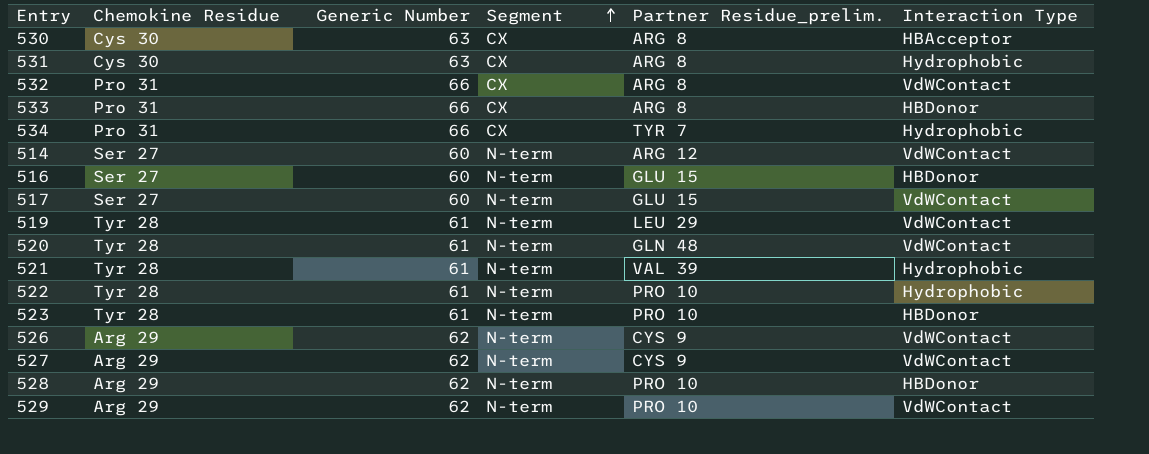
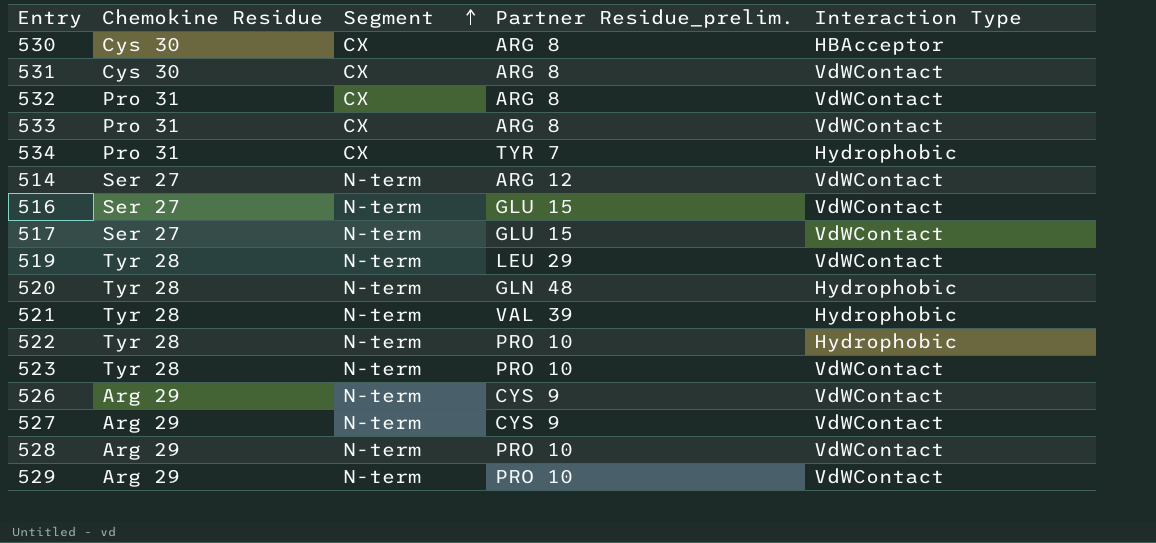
column Generic Number | position: 3 -> none
531 | Interaction Type: Hydrophobic -> VdWContact
533 | Interaction Type: HBDonor -> VdWContact
516 | Interaction Type: HBDonor -> VdWContact
520 | Interaction Type: VdWContact -> Hydrophobic
523 | Interaction Type: HBDonor -> VdWContact
528 | Interaction Type: HBDonor -> VdWContact

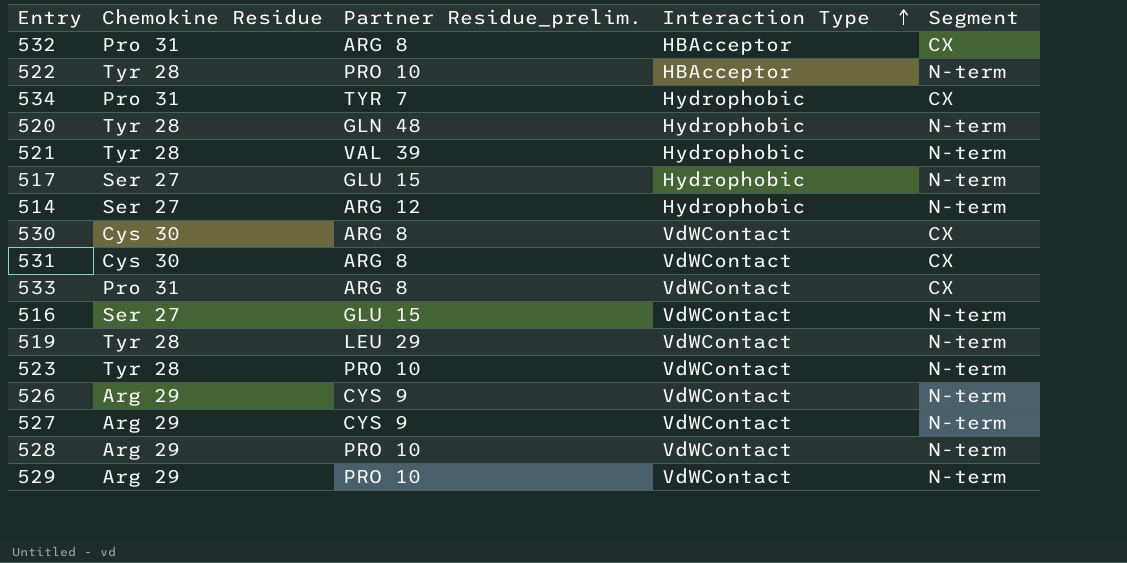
row order: Segment ascending -> Interaction Type ascending
column Segment | position: 3 -> 5
532 | Interaction Type: VdWContact -> HBAcceptor
522 | Interaction Type: Hydrophobic -> HBAcceptor
517 | Interaction Type: VdWContact -> Hydrophobic
514 | Interaction Type: VdWContact -> Hydrophobic
530 | Interaction Type: HBAcceptor -> VdWContact

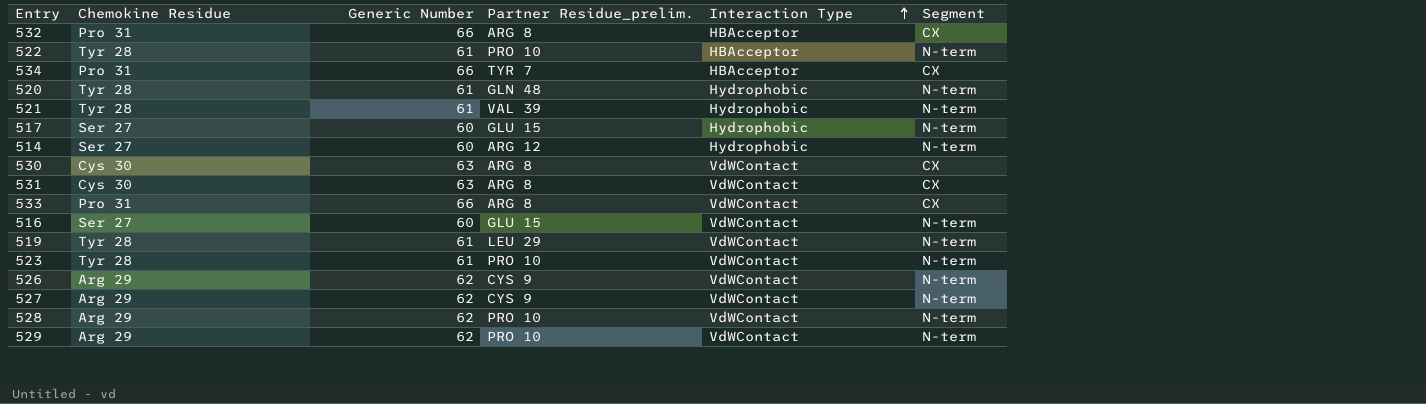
column Generic Number | position: none -> 3
534 | Interaction Type: Hydrophobic -> HBAcceptor

